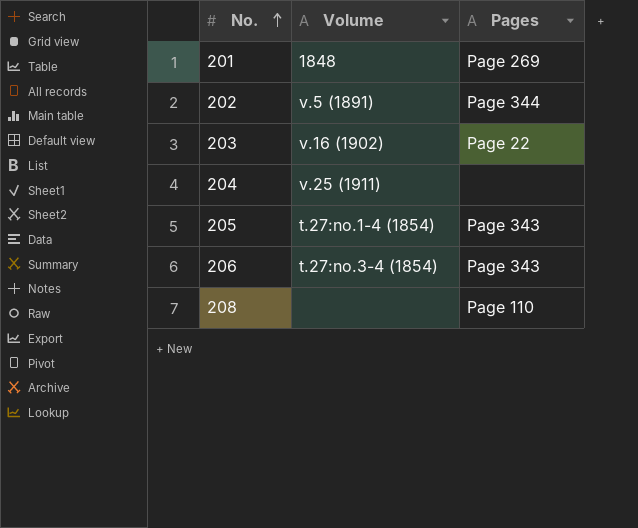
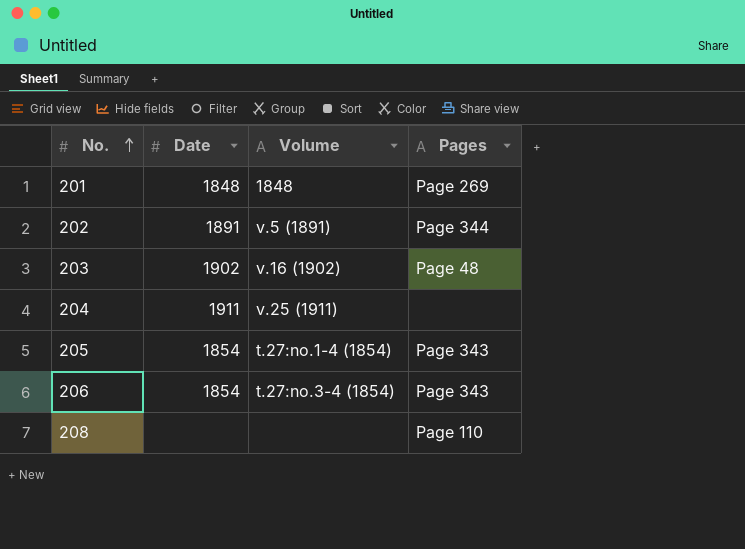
column Date | position: none -> 2
203 | Pages: Page 22 -> Page 48

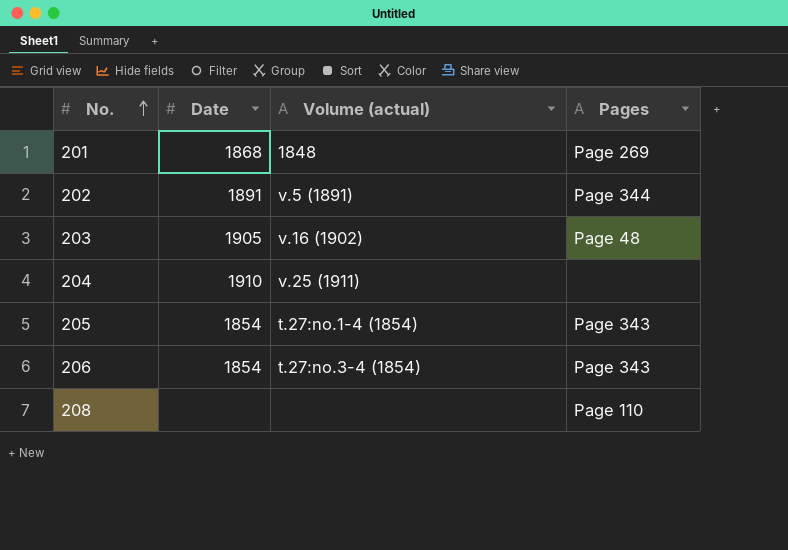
column name: Volume -> Volume (actual)
201 | Date: 1848 -> 1868
203 | Date: 1902 -> 1905
204 | Date: 1911 -> 1910

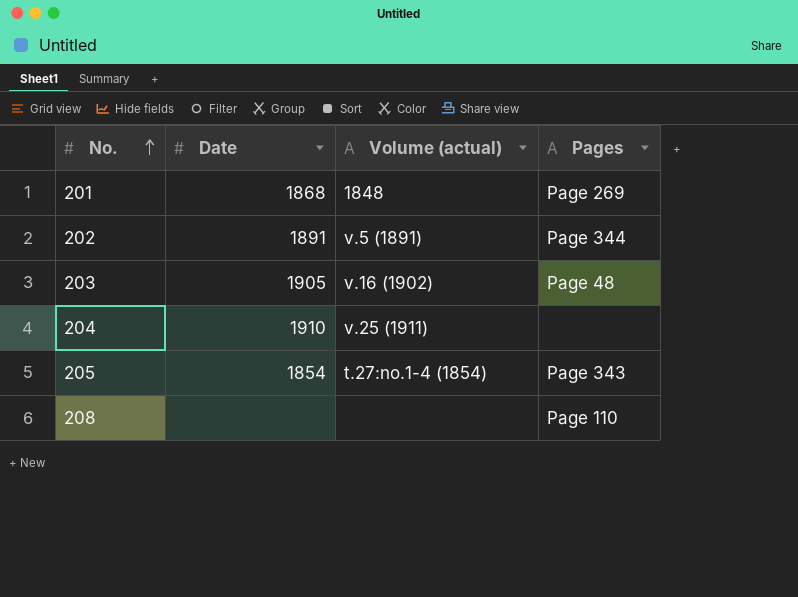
row 206: 1854 | t.27:no.3-4 (1854) | Page 343 -> none

